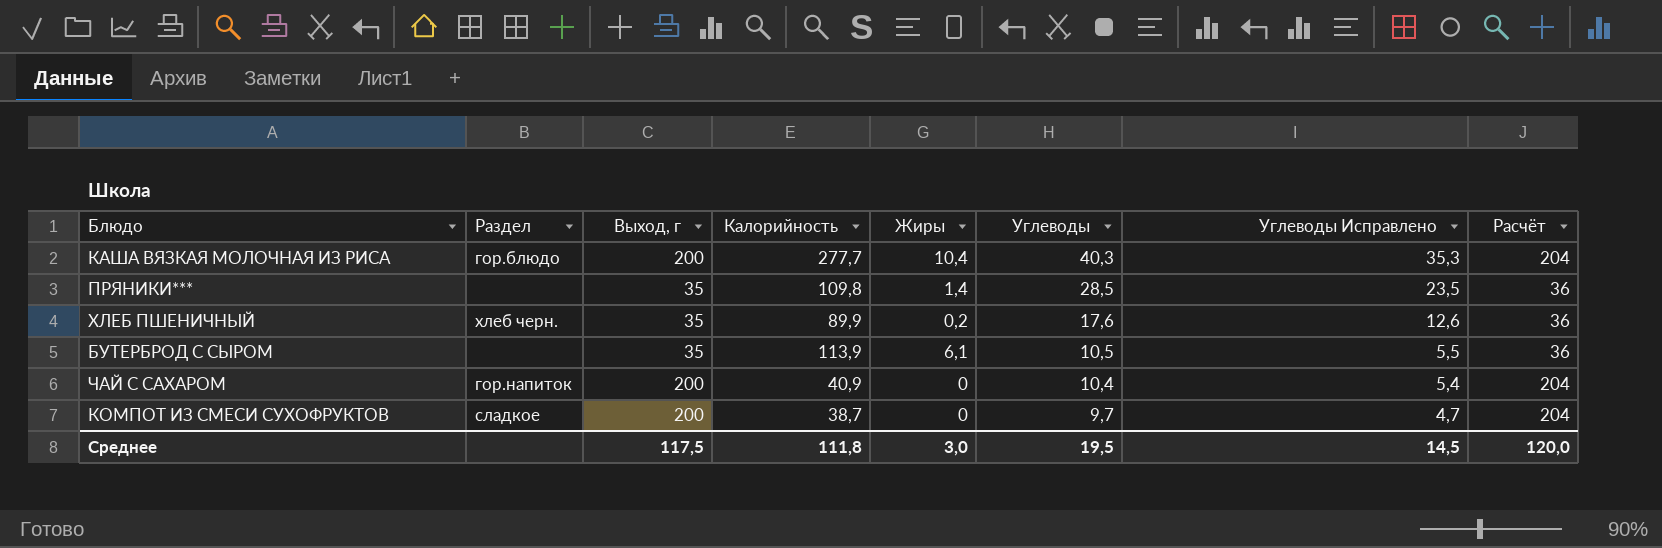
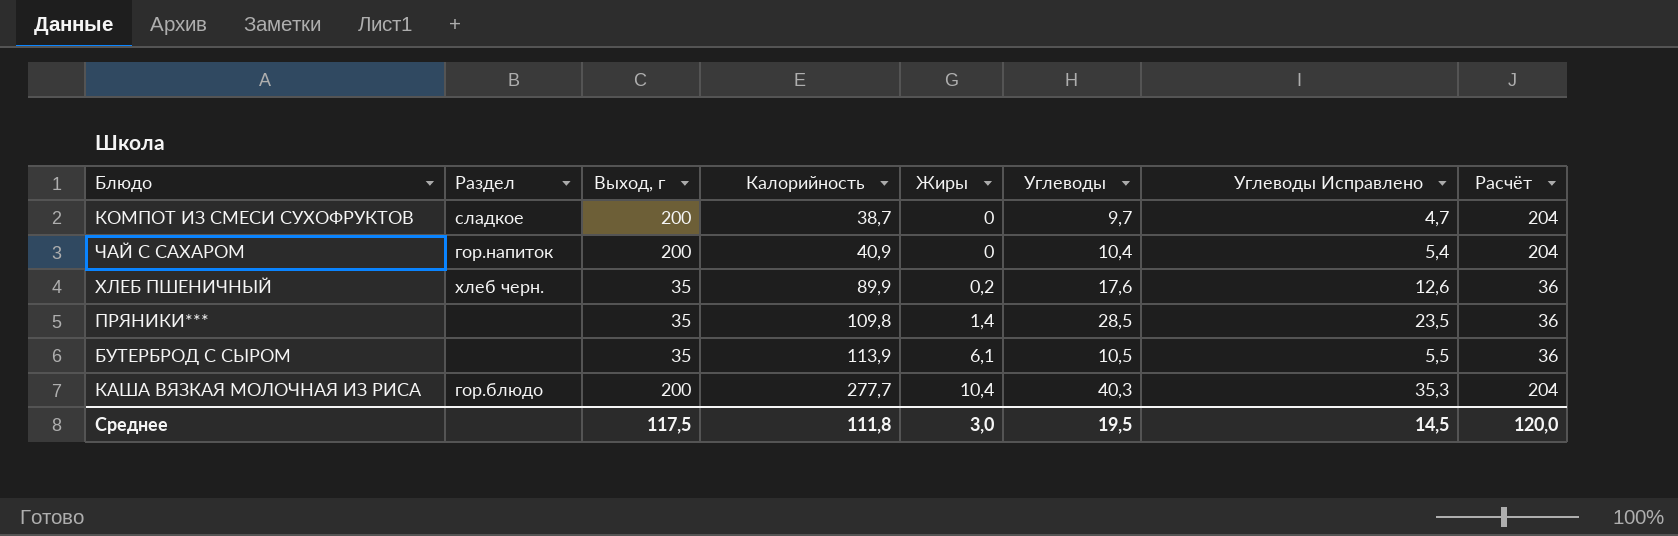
row order: Углеводы descending -> Калорийность ascending

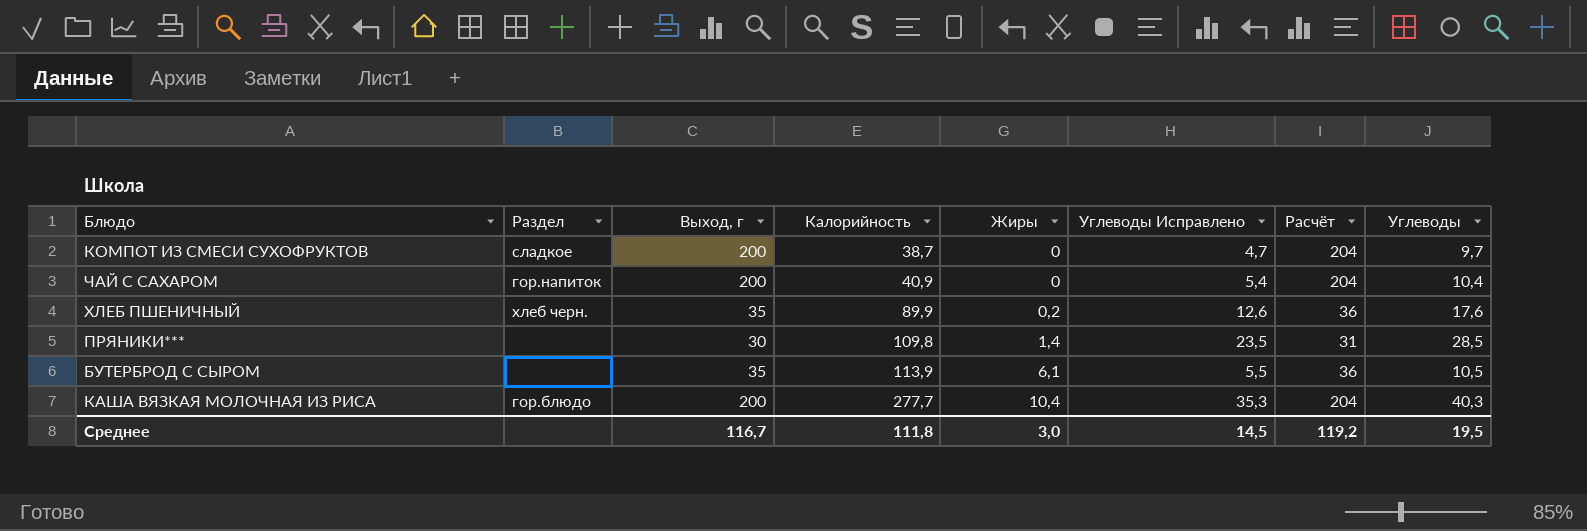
column Углеводы | position: 6 -> 8
ПРЯНИКИ*** | Выход, г: 35 -> 30
ПРЯНИКИ*** | Расчёт: 36 -> 31
Среднее | Выход, г: 117,5 -> 116,7
Среднее | Расчёт: 120,0 -> 119,2

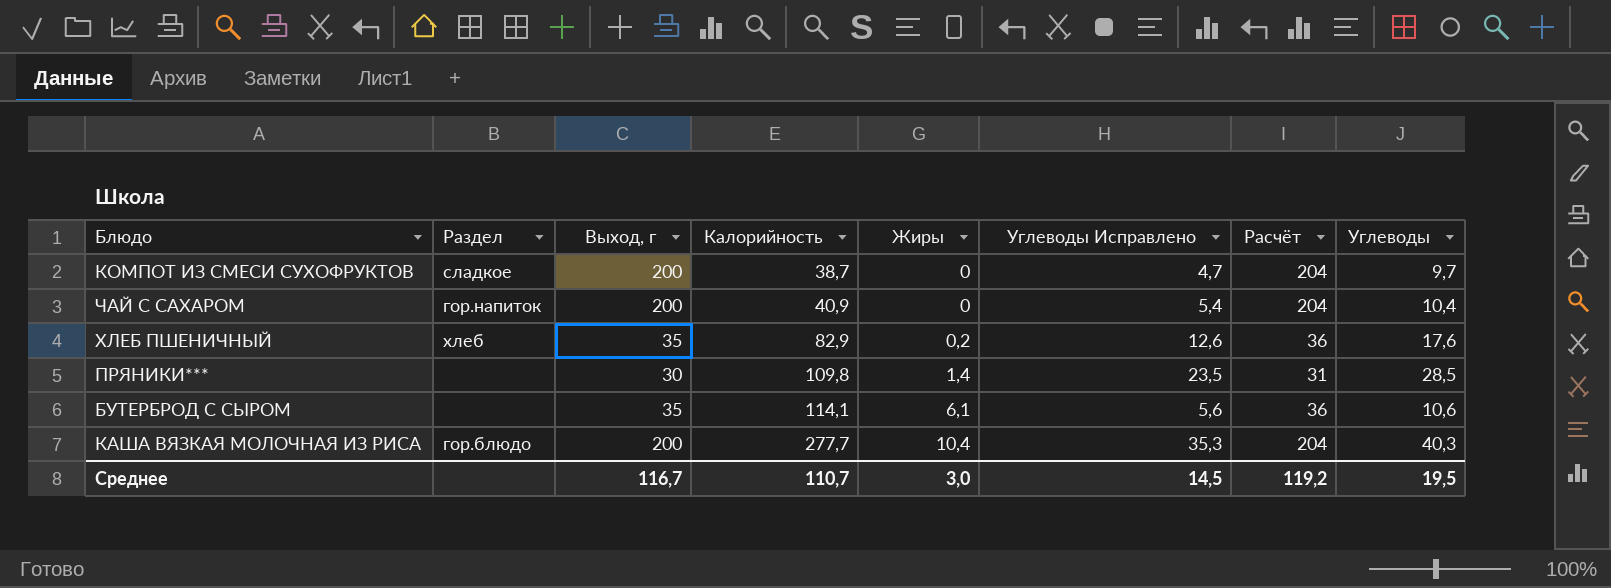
ХЛЕБ ПШЕНИЧНЫЙ | Раздел: хлеб черн. -> хлеб
ХЛЕБ ПШЕНИЧНЫЙ | Калорийность: 89,9 -> 82,9
БУТЕРБРОД С СЫРОМ | Калорийность: 113,9 -> 114,1
БУТЕРБРОД С СЫРОМ | Углеводы Исправлено: 5,5 -> 5,6
БУТЕРБРОД С СЫРОМ | Углеводы: 10,5 -> 10,6
Среднее | Калорийность: 111,8 -> 110,7

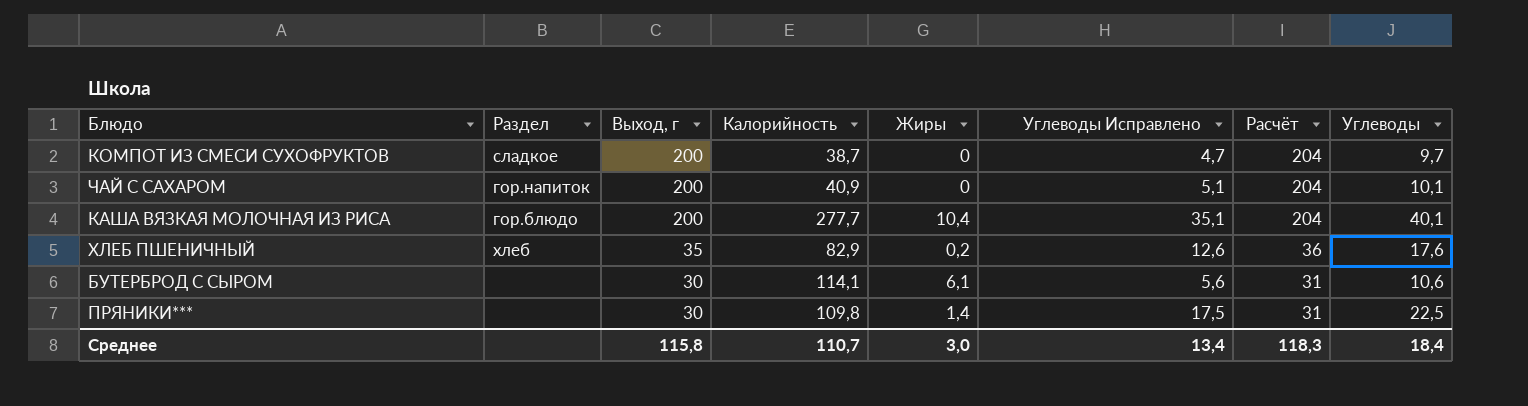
row order: Калорийность ascending -> Выход, г descending
ЧАЙ С САХАРОМ | Углеводы Исправлено: 5,4 -> 5,1
ЧАЙ С САХАРОМ | Углеводы: 10,4 -> 10,1
КАША ВЯЗКАЯ МОЛОЧНАЯ ИЗ РИСА | Углеводы Исправлено: 35,3 -> 35,1
КАША ВЯЗКАЯ МОЛОЧНАЯ ИЗ РИСА | Углеводы: 40,3 -> 40,1
БУТЕРБРОД С СЫРОМ | Выход, г: 35 -> 30
БУТЕРБРОД С СЫРОМ | Расчёт: 36 -> 31
ПРЯНИКИ*** | Углеводы Исправлено: 23,5 -> 17,5
ПРЯНИКИ*** | Углеводы: 28,5 -> 22,5
Среднее | Выход, г: 116,7 -> 115,8
Среднее | Углеводы Исправлено: 14,5 -> 13,4
Среднее | Расчёт: 119,2 -> 118,3
Среднее | Углеводы: 19,5 -> 18,4

